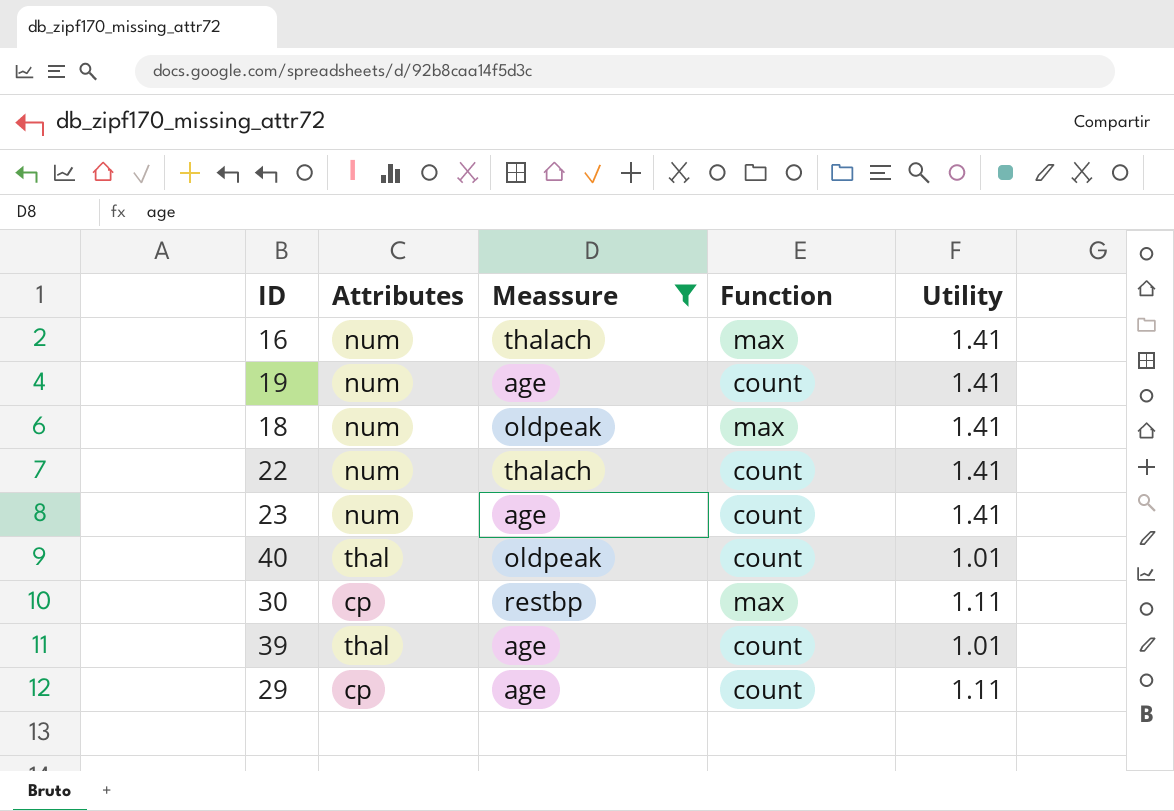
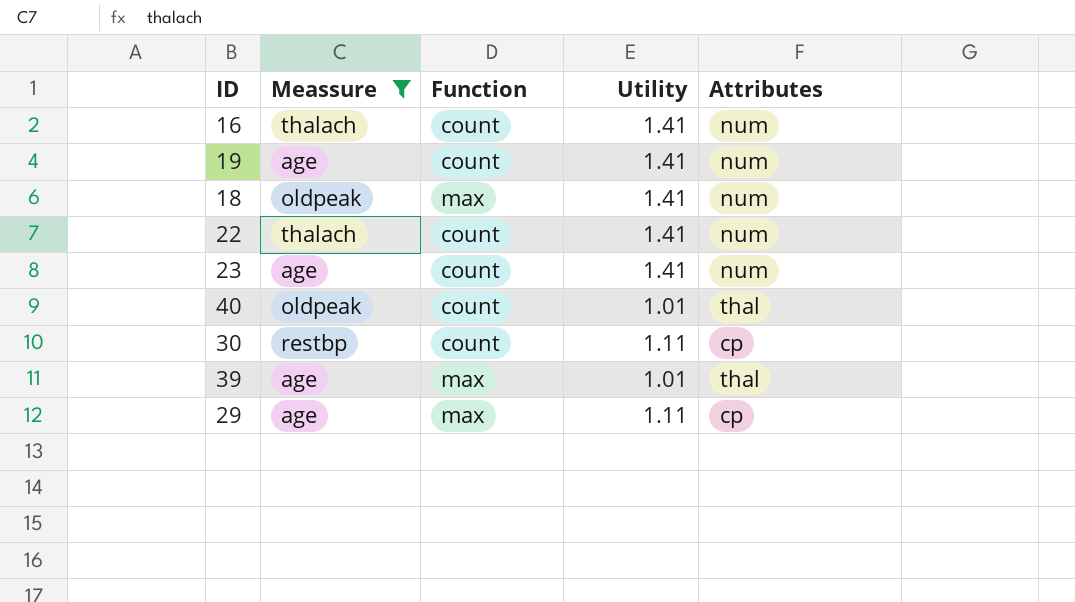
column Attributes | position: 2 -> 5
16 | Function: max -> count
30 | Function: max -> count
39 | Function: count -> max
29 | Function: count -> max

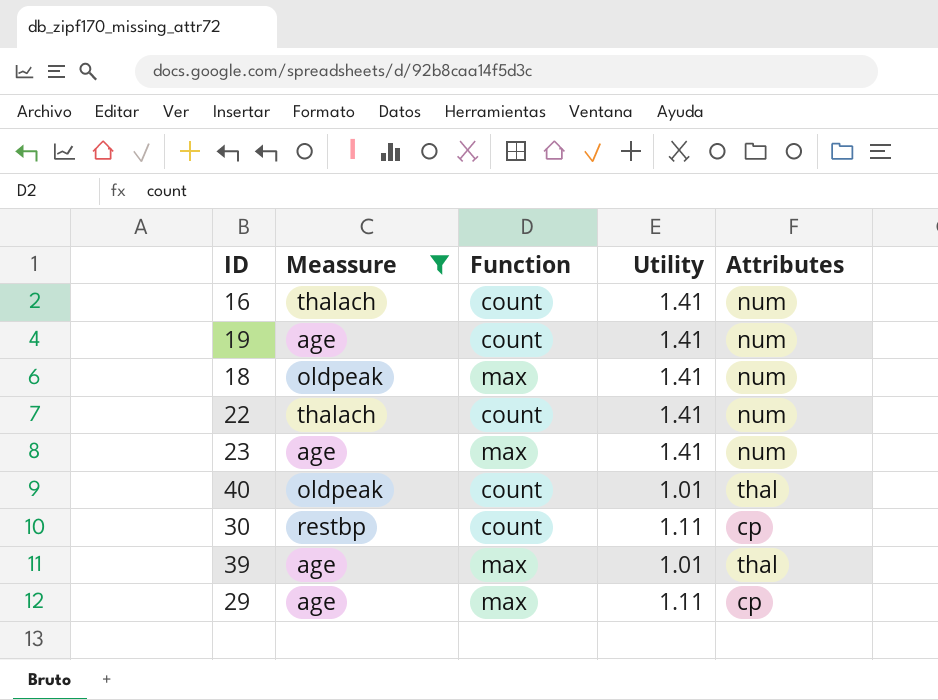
23 | Function: count -> max

